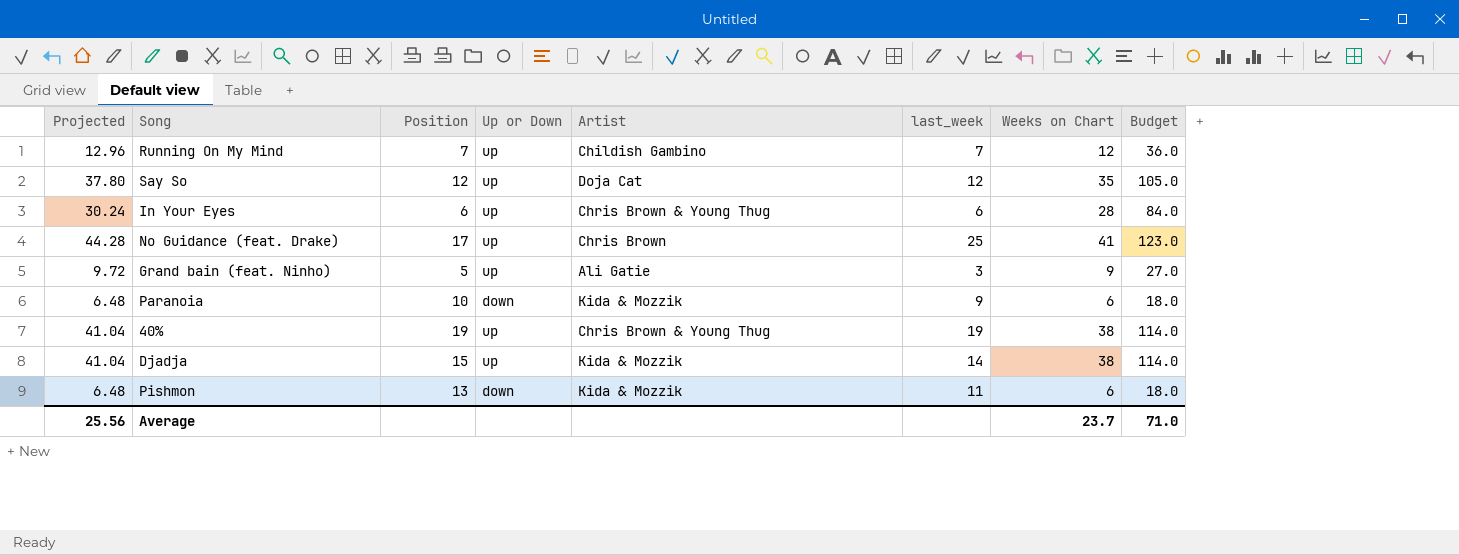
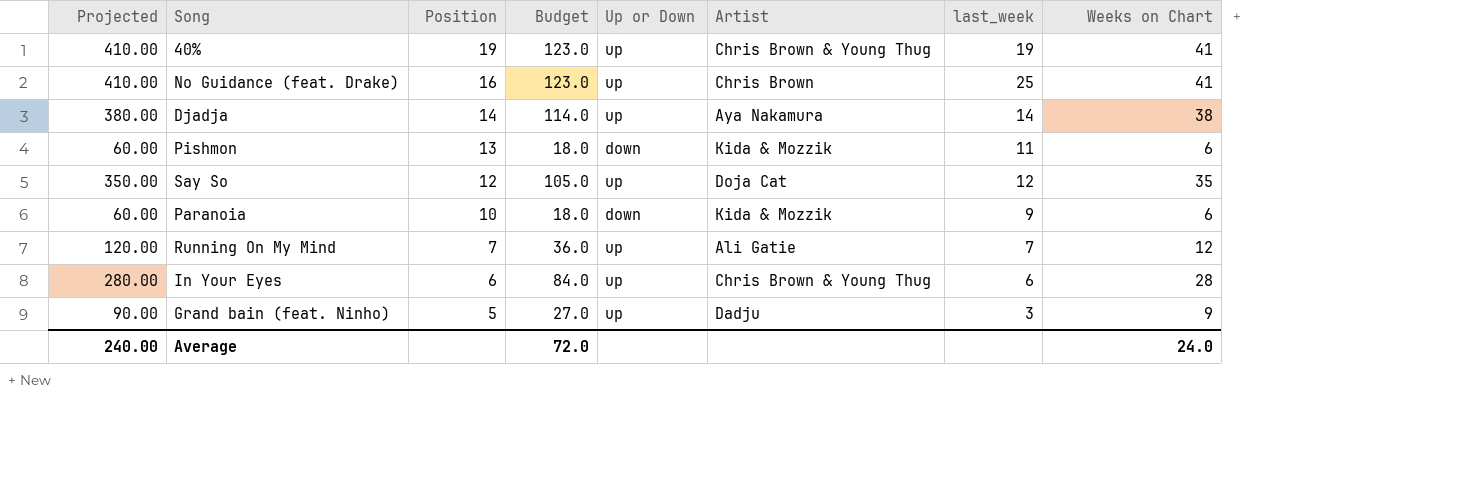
row order: none -> Position descending
column Projected | formula: [Weeks on Chart] * 1.08 -> [Weeks on Chart] * 10
column Budget | position: 8 -> 4
40% | Budget: 114.0 -> 123.0
40% | Weeks on Chart: 38 -> 41
No Guidance (feat. Drake) | Position: 17 -> 16
Djadja | Position: 15 -> 14
Djadja | Artist: Kida & Mozzik -> Aya Nakamura
Running On My Mind | Artist: Childish Gambino -> Ali Gatie
Grand bain (feat. Ninho) | Artist: Ali Gatie -> Dadju
Average | Projected: 25.56 -> 240.00
Average | Budget: 71.0 -> 72.0
Average | Weeks on Chart: 23.7 -> 24.0

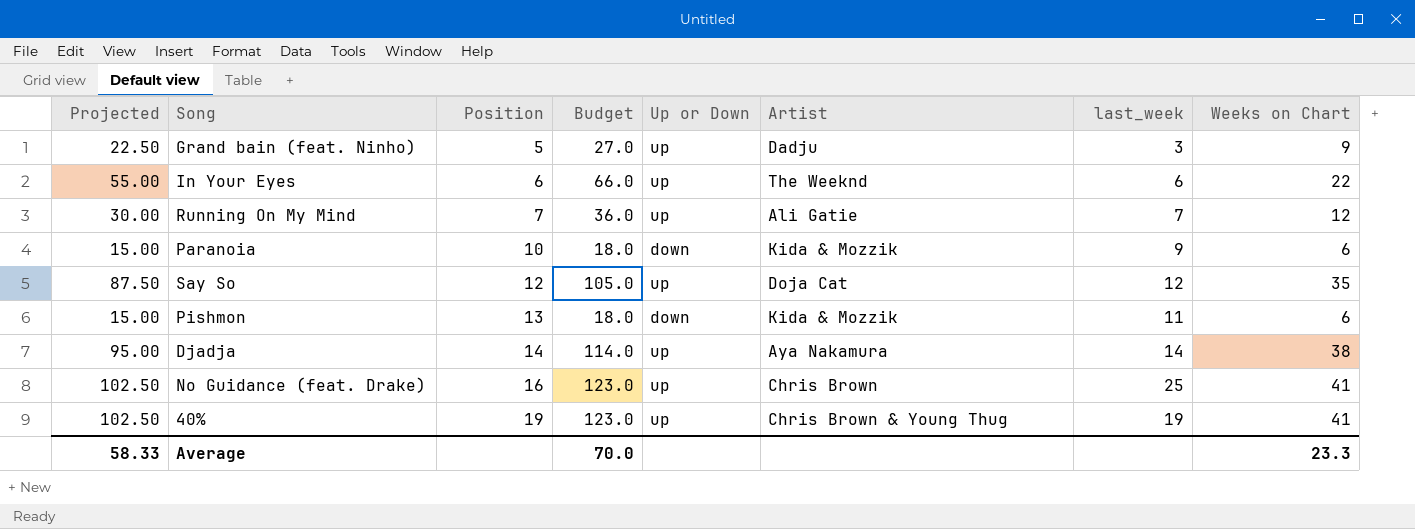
row order: Position descending -> Position ascending
column Projected | formula: [Weeks on Chart] * 10 -> [Weeks on Chart] * 2.5
In Your Eyes | Budget: 84.0 -> 66.0
In Your Eyes | Artist: Chris Brown & Young Thug -> The Weeknd
In Your Eyes | Weeks on Chart: 28 -> 22
Average | Projected: 240.00 -> 58.33
Average | Budget: 72.0 -> 70.0
Average | Weeks on Chart: 24.0 -> 23.3

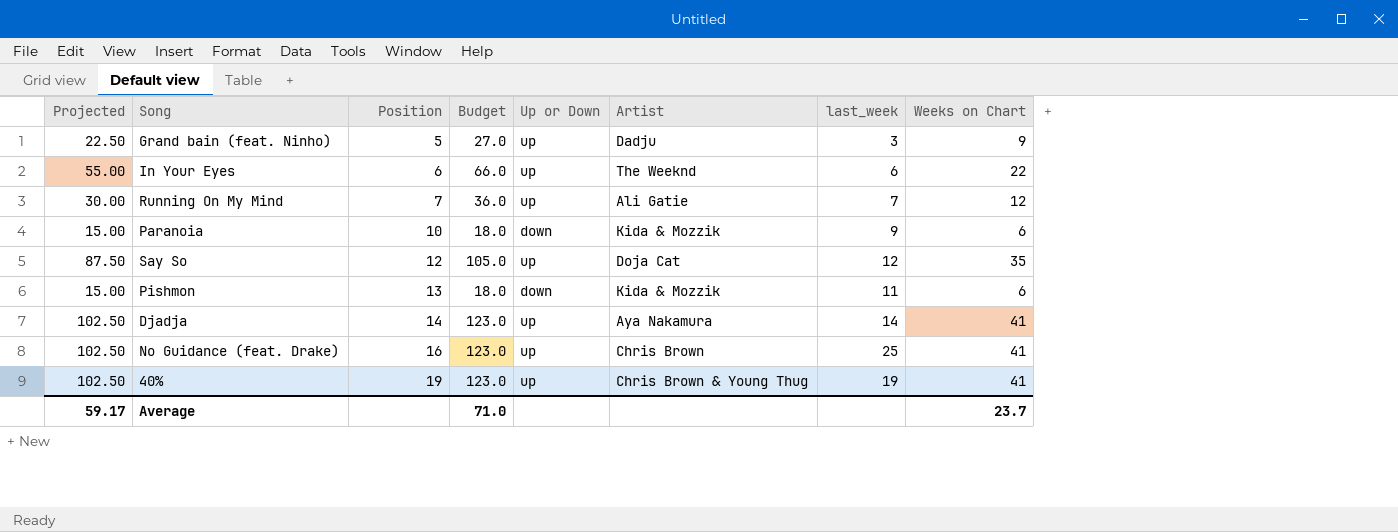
Djadja | Projected: 95.00 -> 102.50
Djadja | Budget: 114.0 -> 123.0
Djadja | Weeks on Chart: 38 -> 41
Average | Projected: 58.33 -> 59.17
Average | Budget: 70.0 -> 71.0
Average | Weeks on Chart: 23.3 -> 23.7

